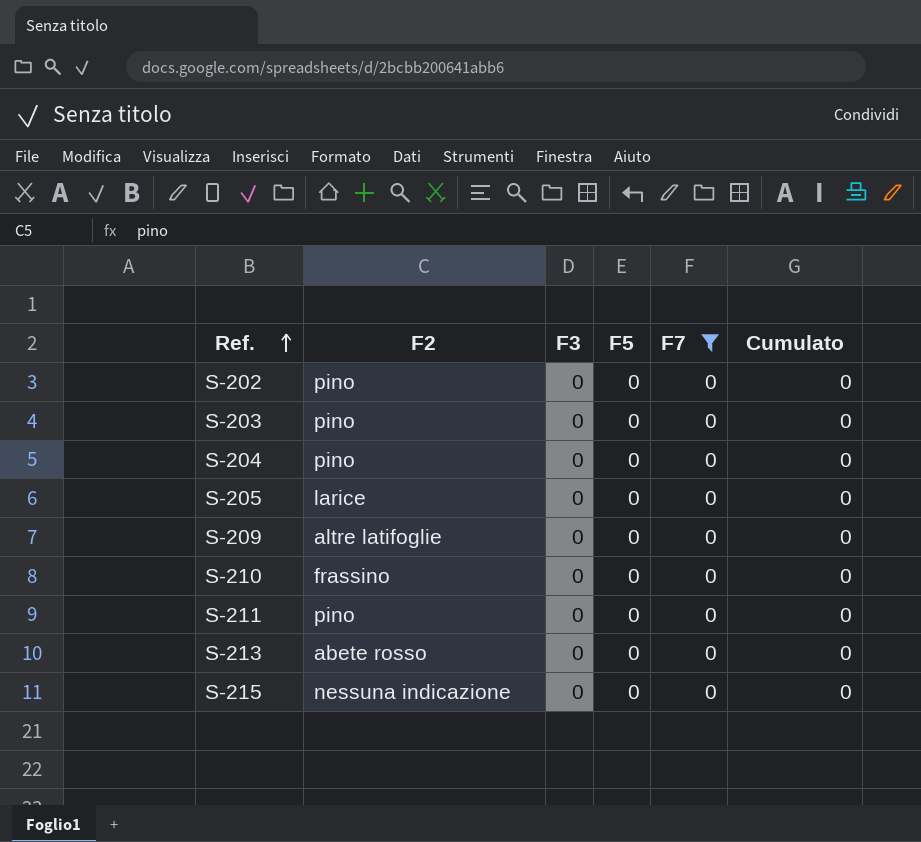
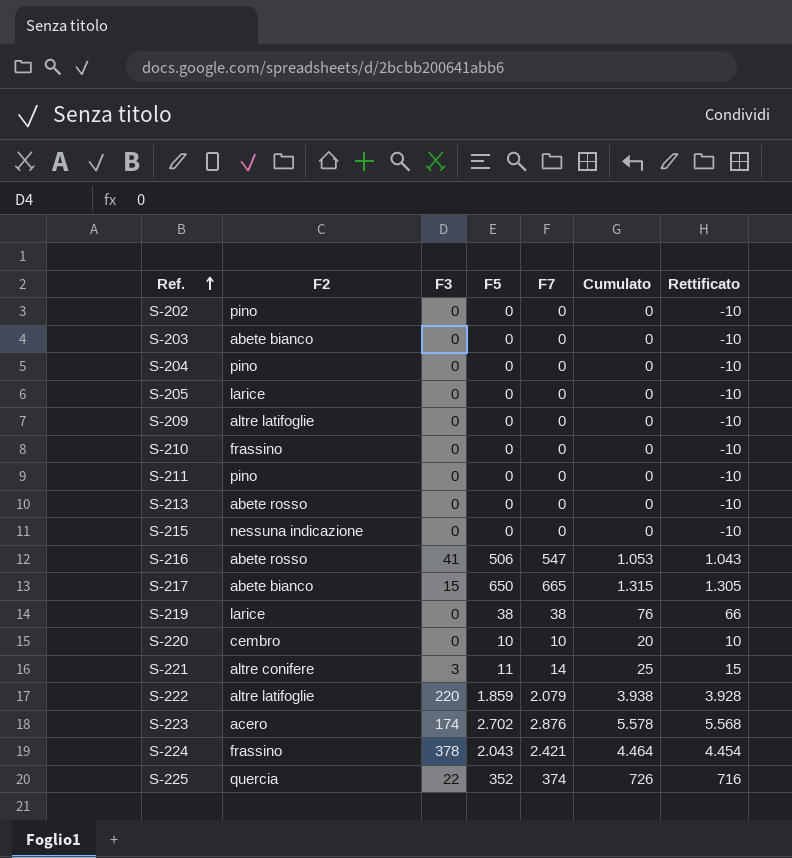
filter: F7 = 0 -> none
column Rettificato | formula: none -> [Cumulato] - 10
S-203 | F2: pino -> abete bianco

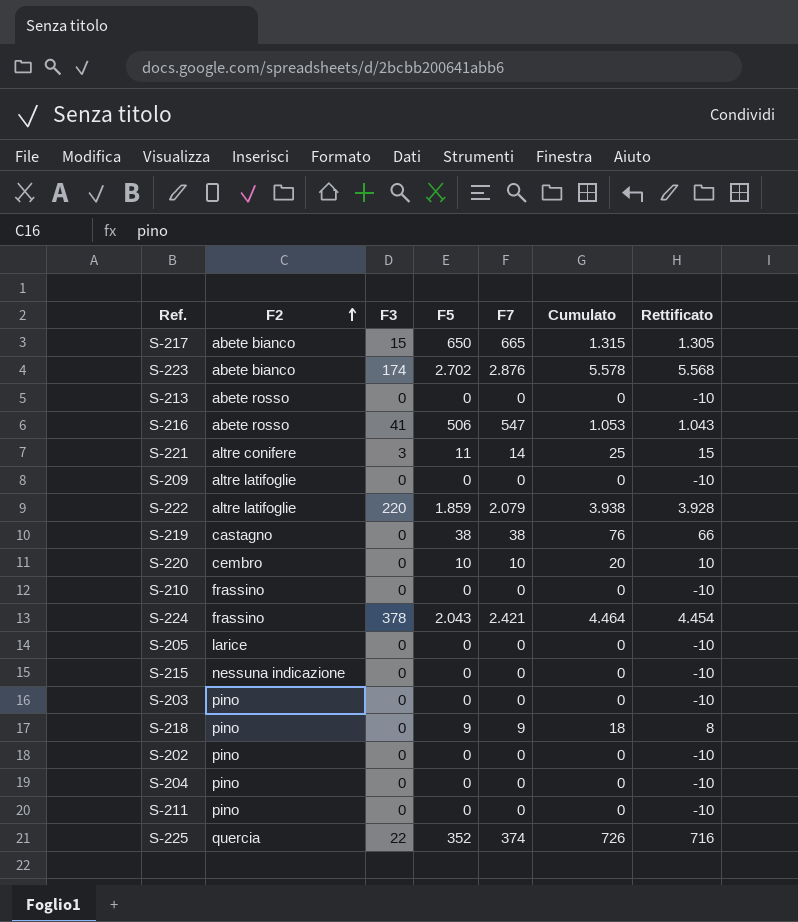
row order: Ref. ascending -> F2 ascending
S-223 | F2: acero -> abete bianco
S-219 | F2: larice -> castagno
S-203 | F2: abete bianco -> pino
row S-218: none -> pino | 0 | 9 | 9 | 18 | 8

